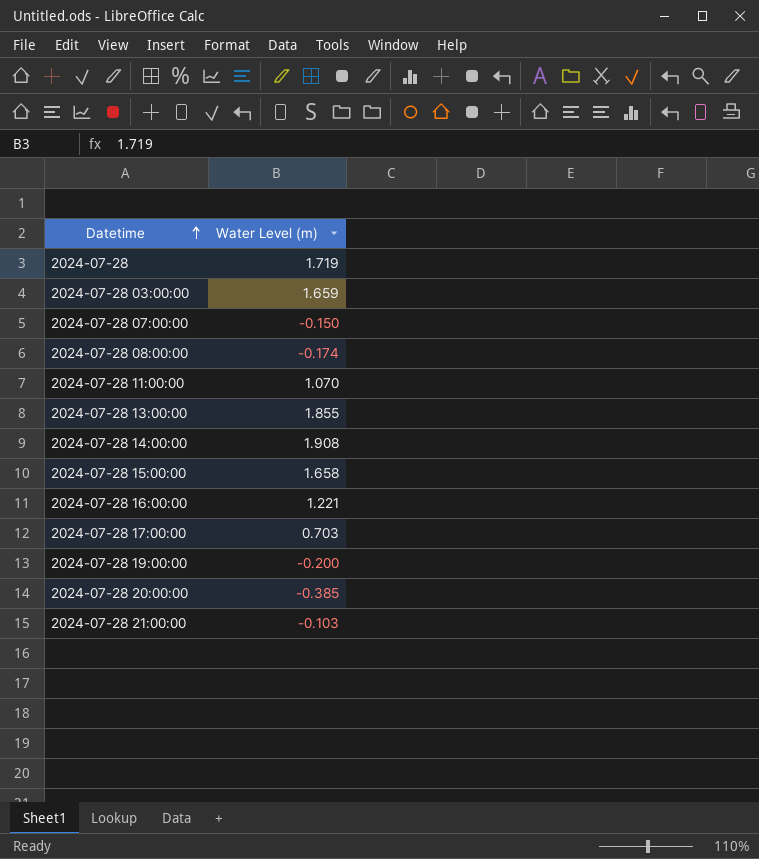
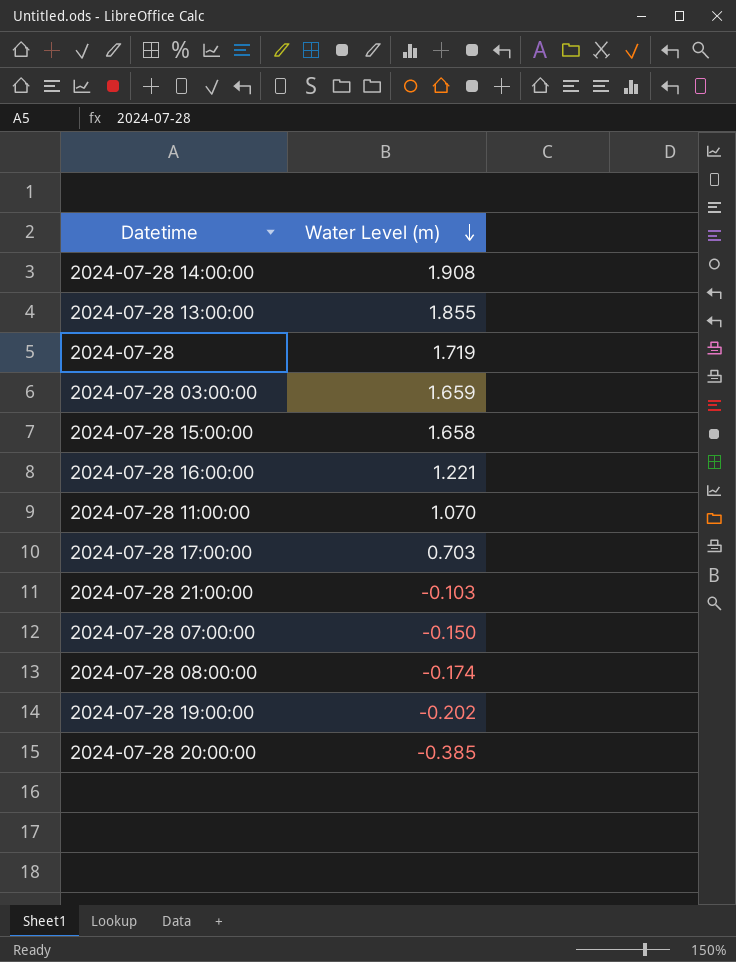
row order: Datetime ascending -> Water Level (m) descending
2024-07-28 19:00:00 | Water Level (m): -0.200 -> -0.202

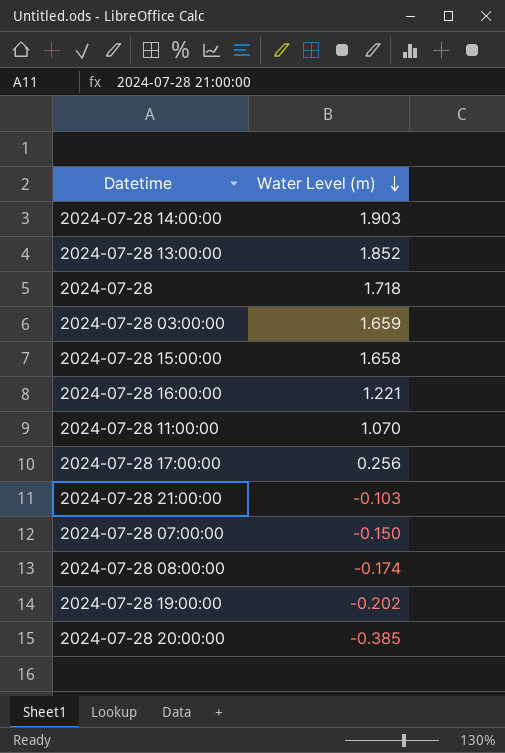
2024-07-28 14:00:00 | Water Level (m): 1.908 -> 1.903
2024-07-28 13:00:00 | Water Level (m): 1.855 -> 1.852
2024-07-28 | Water Level (m): 1.719 -> 1.718
2024-07-28 17:00:00 | Water Level (m): 0.703 -> 0.256

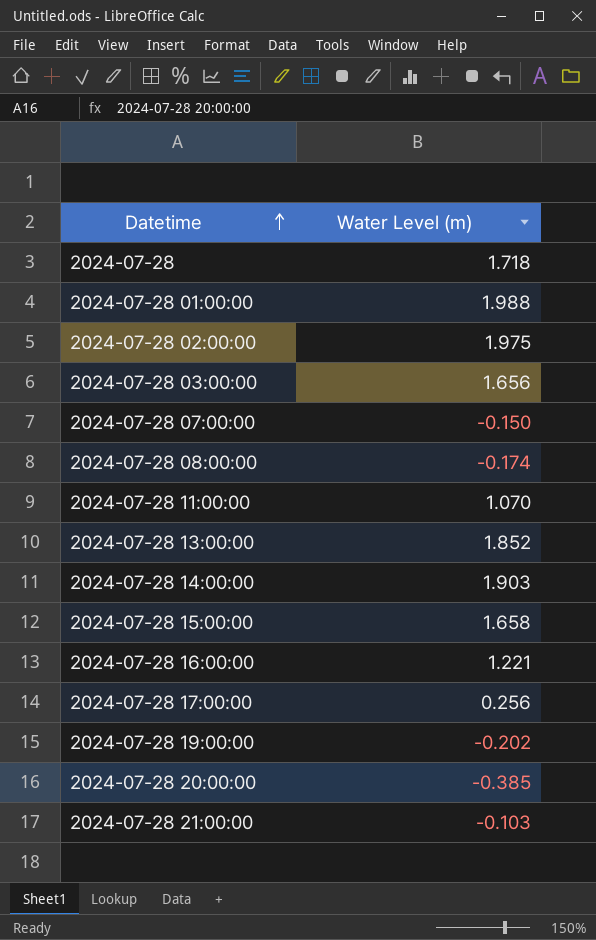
row order: Water Level (m) descending -> Datetime ascending
row 2024-07-28 01:00:00: none -> 1.988
row 2024-07-28 02:00:00: none -> 1.975
2024-07-28 03:00:00 | Water Level (m): 1.659 -> 1.656

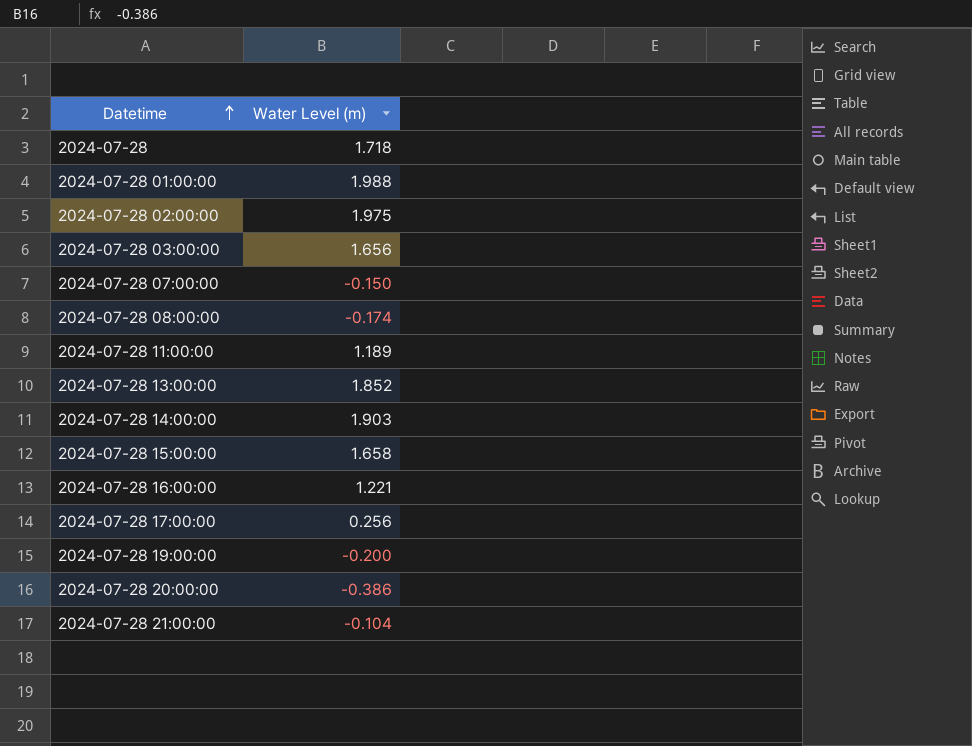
2024-07-28 11:00:00 | Water Level (m): 1.070 -> 1.189
2024-07-28 19:00:00 | Water Level (m): -0.202 -> -0.200
2024-07-28 20:00:00 | Water Level (m): -0.385 -> -0.386
2024-07-28 21:00:00 | Water Level (m): -0.103 -> -0.104

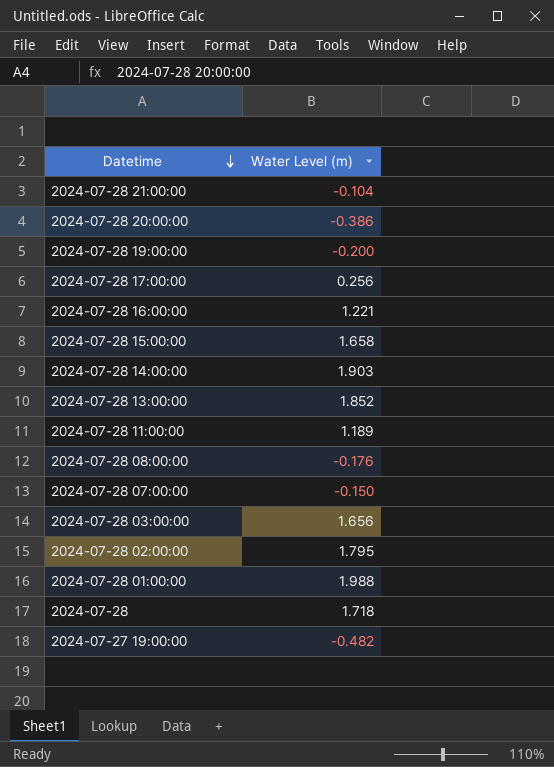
row order: Datetime ascending -> Datetime descending
2024-07-28 08:00:00 | Water Level (m): -0.174 -> -0.176
2024-07-28 02:00:00 | Water Level (m): 1.975 -> 1.795
row 2024-07-27 19:00:00: none -> -0.482

